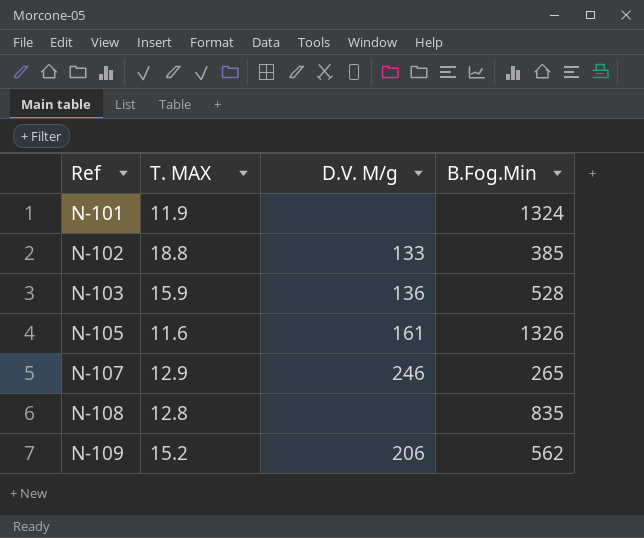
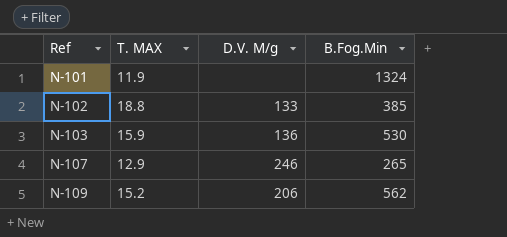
row N-105: 11.6 | 161 | 1326 -> none
row N-108: 12.8 | none | 835 -> none
N-103 | B.Fog.Min: 528 -> 530

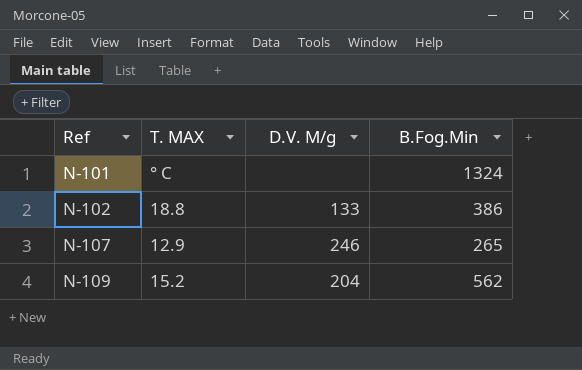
row N-103: 15.9 | 136 | 530 -> none
N-101 | T. MAX: 11.9 -> ° C
N-102 | B.Fog.Min: 385 -> 386
N-109 | D.V. M/g: 206 -> 204

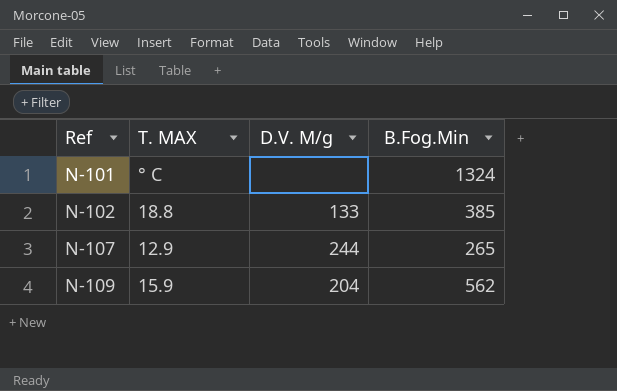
N-102 | B.Fog.Min: 386 -> 385
N-107 | D.V. M/g: 246 -> 244
N-109 | T. MAX: 15.2 -> 15.9

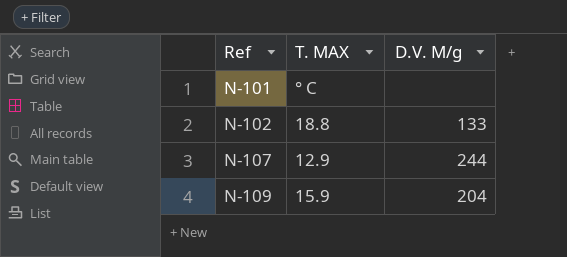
column B.Fog.Min | position: 4 -> none

